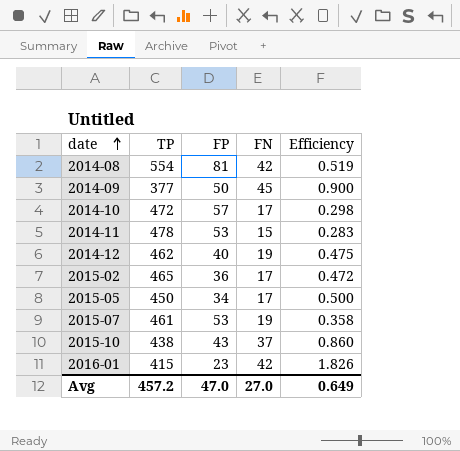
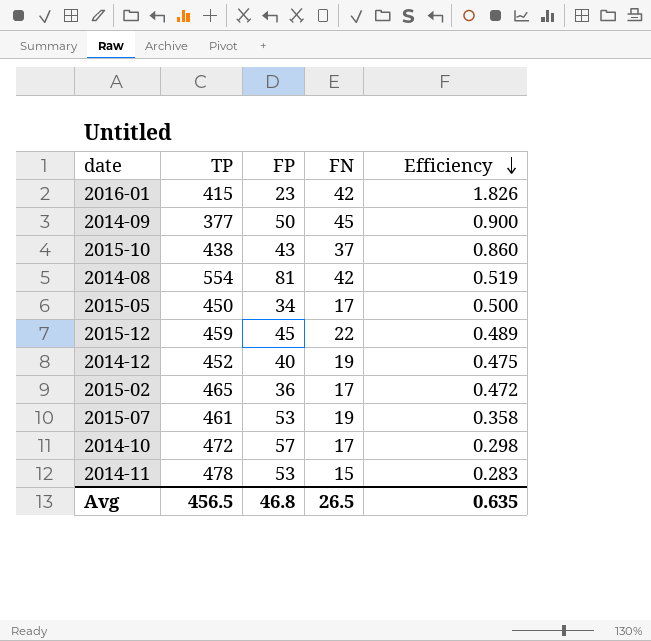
row order: date ascending -> Efficiency descending
row 2015-12: none -> 459 | 45 | 22 | 0.489
2014-12 | TP: 462 -> 452
Avg | TP: 457.2 -> 456.5
Avg | FP: 47.0 -> 46.8
Avg | FN: 27.0 -> 26.5
Avg | Efficiency: 0.649 -> 0.635

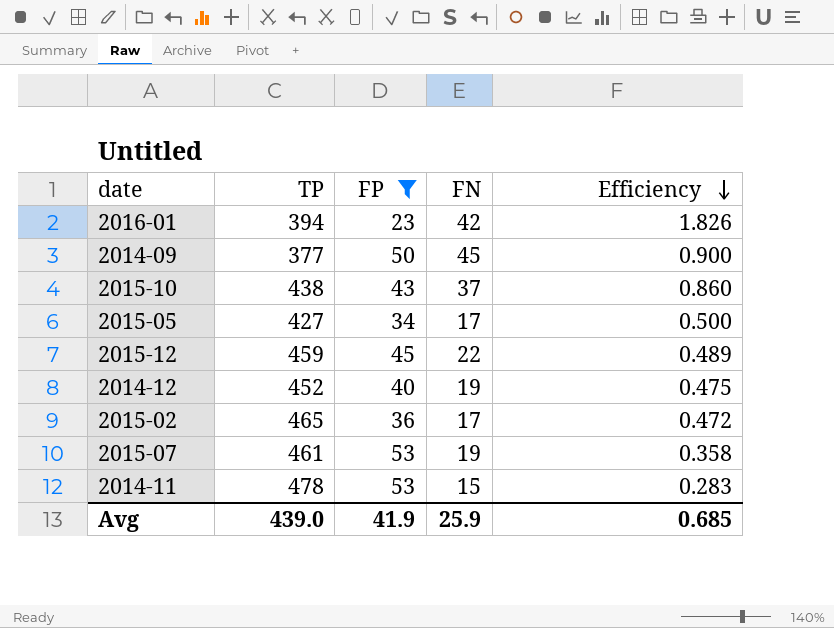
filter: none -> FP <= 53
2016-01 | TP: 415 -> 394
2015-05 | TP: 450 -> 427
Avg | TP: 456.5 -> 439.0
Avg | FP: 46.8 -> 41.9
Avg | FN: 26.5 -> 25.9
Avg | Efficiency: 0.635 -> 0.685

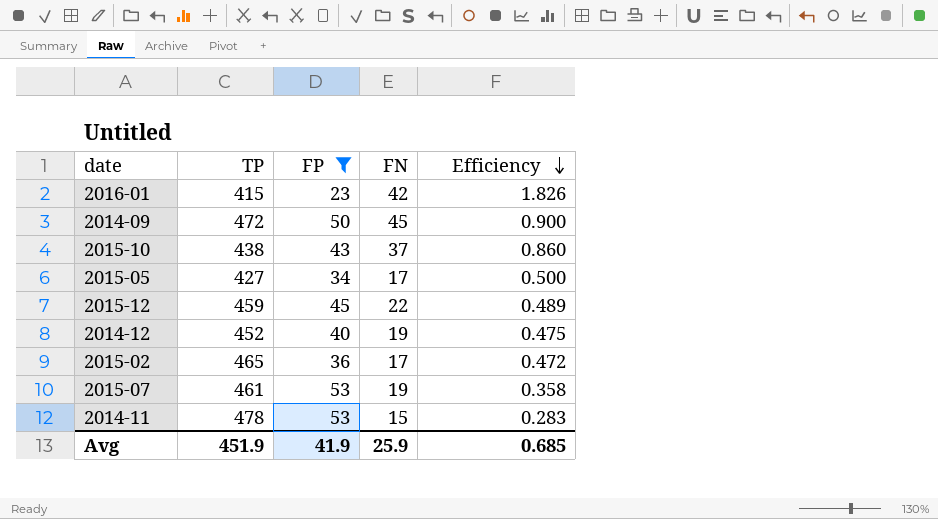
2016-01 | TP: 394 -> 415
2014-09 | TP: 377 -> 472
Avg | TP: 439.0 -> 451.9

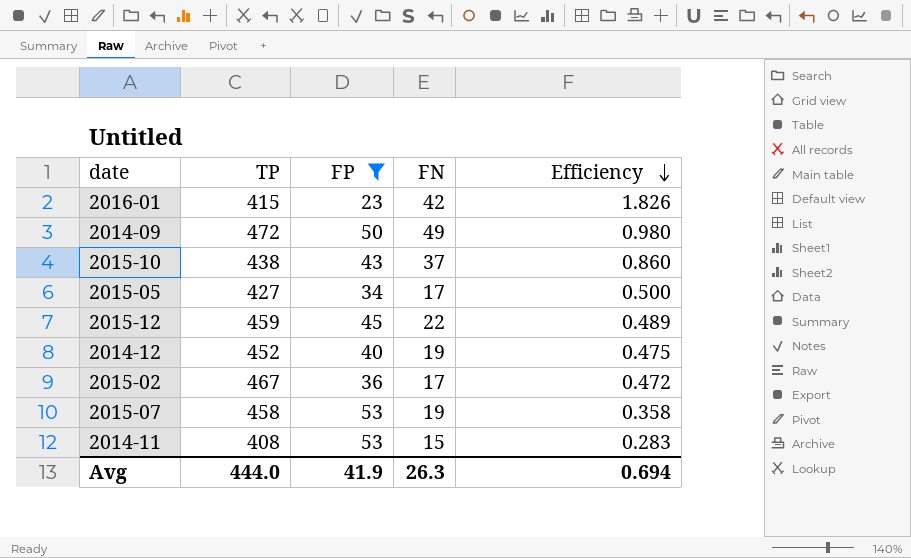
2014-09 | FN: 45 -> 49
2014-09 | Efficiency: 0.900 -> 0.980
2015-02 | TP: 465 -> 467
2015-07 | TP: 461 -> 458
2014-11 | TP: 478 -> 408
Avg | TP: 451.9 -> 444.0
Avg | FN: 25.9 -> 26.3
Avg | Efficiency: 0.685 -> 0.694

